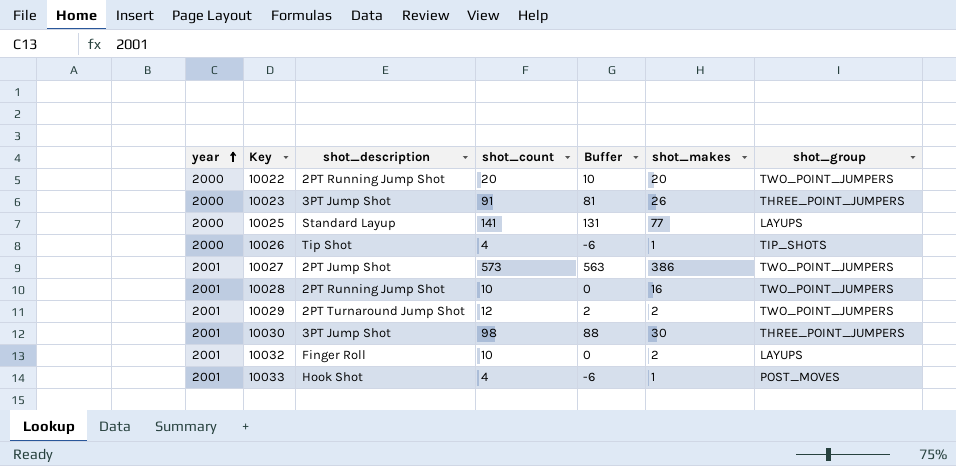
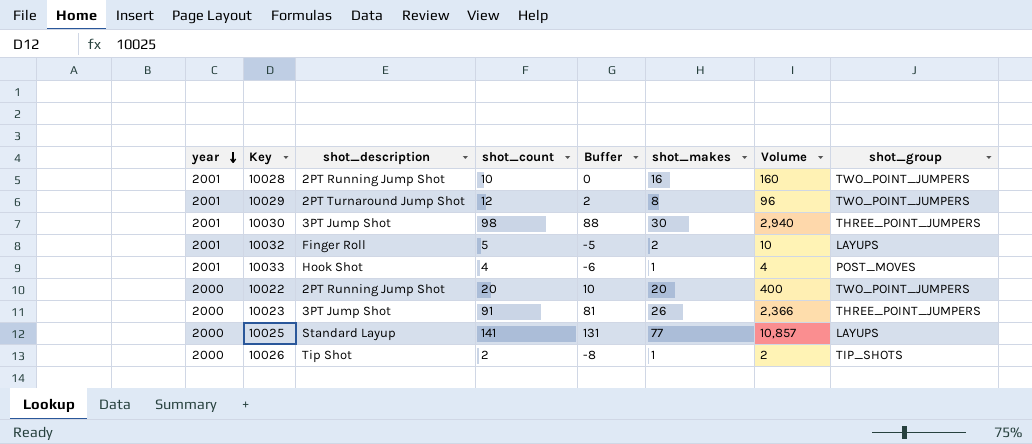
row order: year ascending -> year descending
column Volume | formula: none -> [shot_count] * [shot_makes]
row 10027: 2001 | 2PT Jump Shot | 573 | 563 | 386 | TWO_POINT_JUMPERS -> none
10029 | shot_makes: 2 -> 8
10032 | shot_count: 10 -> 5
10032 | Buffer: 0 -> -5
10026 | shot_count: 4 -> 2
10026 | Buffer: -6 -> -8

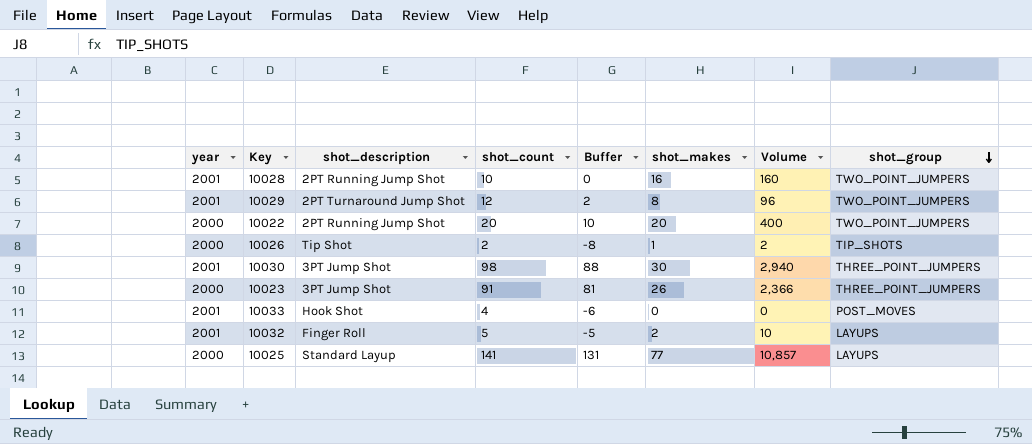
row order: year descending -> shot_group descending
10033 | shot_makes: 1 -> 0
10033 | Volume: 4 -> 0

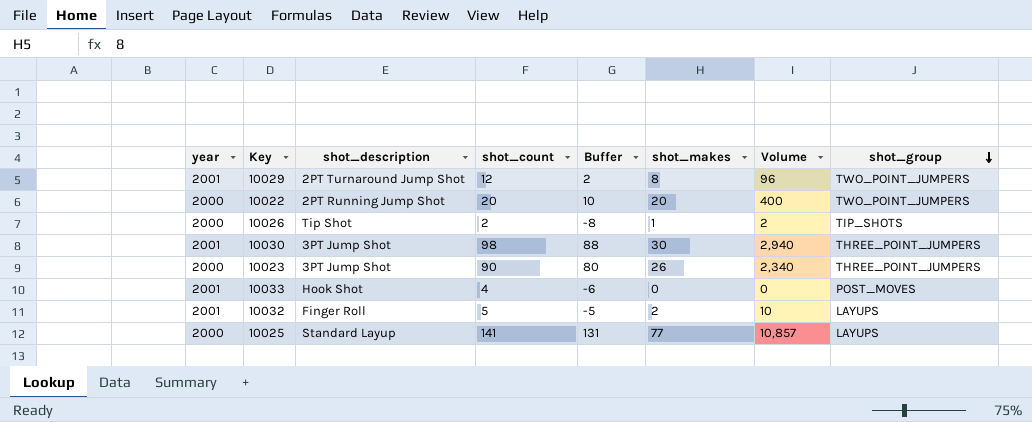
row 10028: 2001 | 2PT Running Jump Shot | 10 | 0 | 16 | 160 | TWO_POINT_JUMPERS -> none
10023 | shot_count: 91 -> 90
10023 | Buffer: 81 -> 80
10023 | Volume: 2,366 -> 2,340

